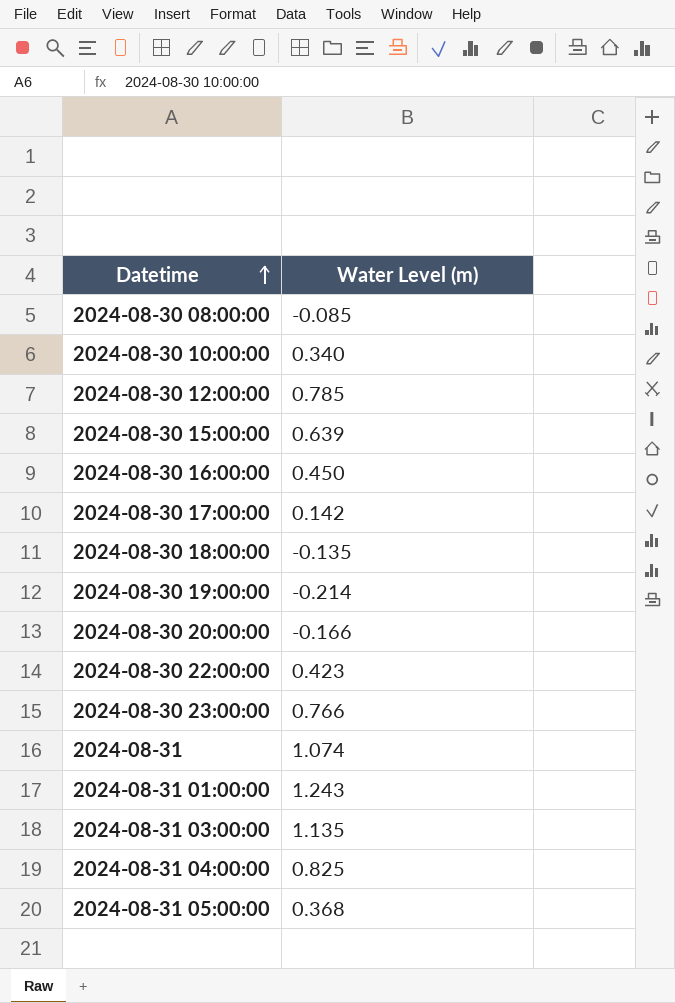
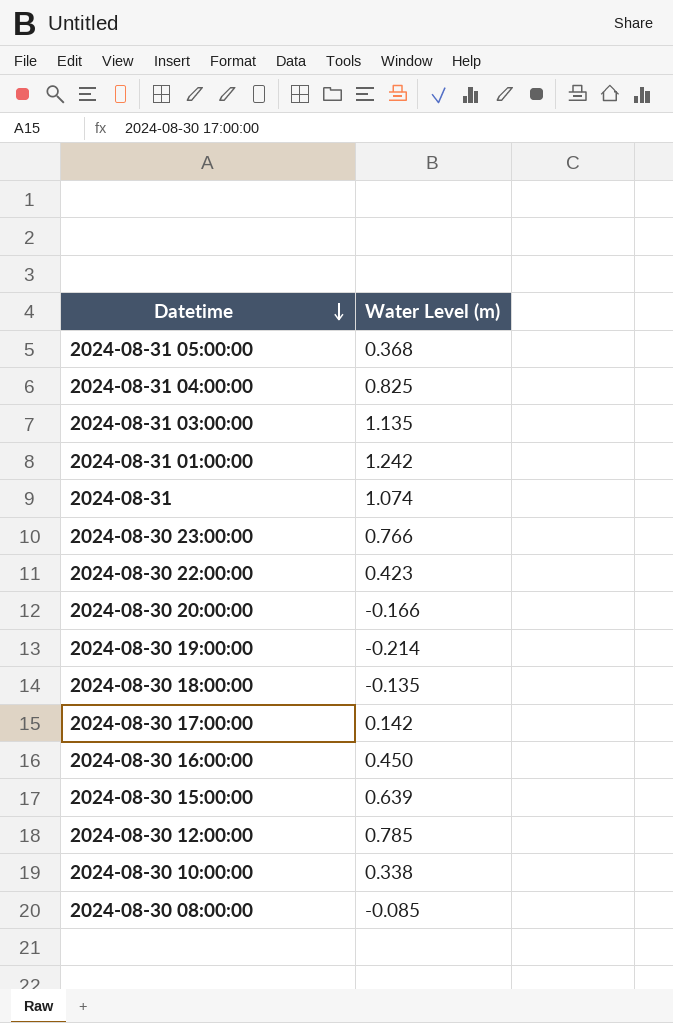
row order: Datetime ascending -> Datetime descending
2024-08-31 01:00:00 | Water Level (m): 1.243 -> 1.242
2024-08-30 10:00:00 | Water Level (m): 0.340 -> 0.338

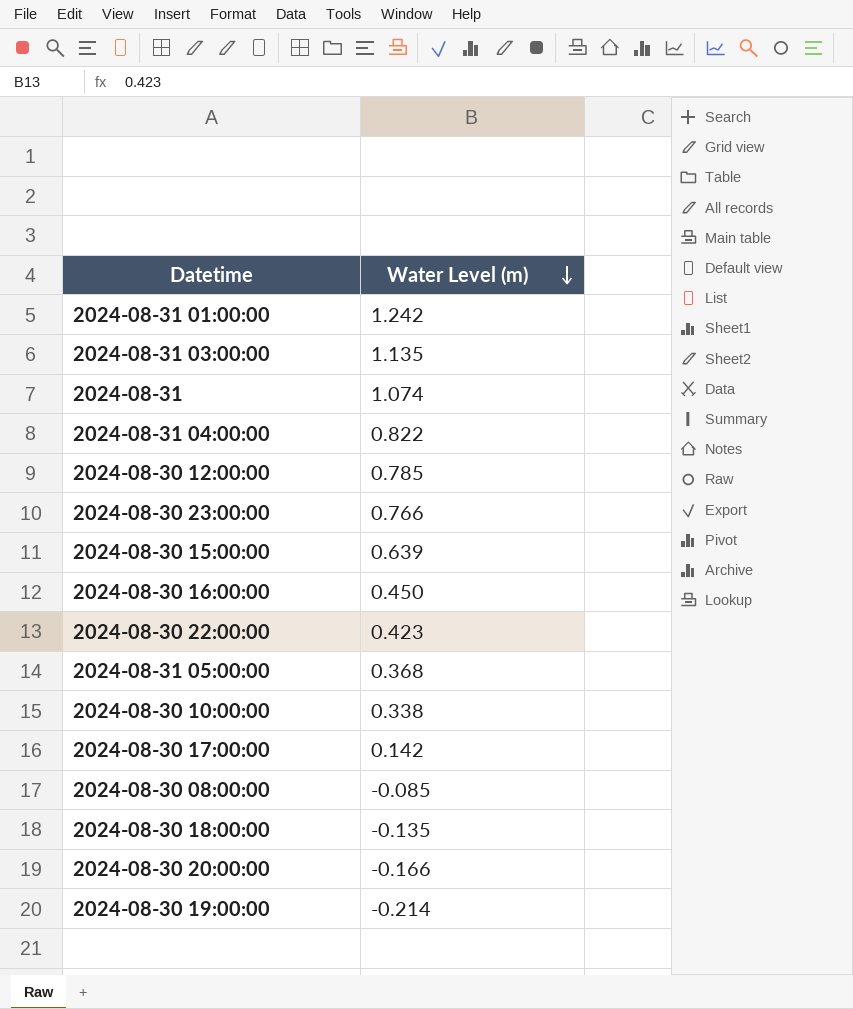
row order: Datetime descending -> Water Level (m) descending
2024-08-31 04:00:00 | Water Level (m): 0.825 -> 0.822

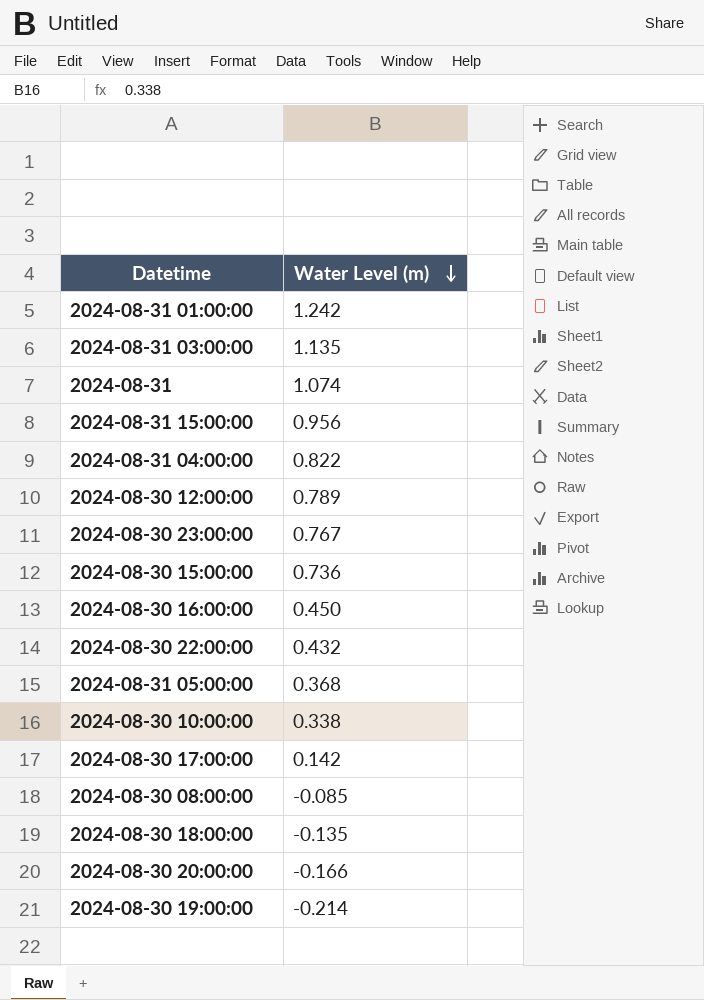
row 2024-08-31 15:00:00: none -> 0.956
2024-08-30 12:00:00 | Water Level (m): 0.785 -> 0.789
2024-08-30 23:00:00 | Water Level (m): 0.766 -> 0.767
2024-08-30 15:00:00 | Water Level (m): 0.639 -> 0.736
2024-08-30 22:00:00 | Water Level (m): 0.423 -> 0.432

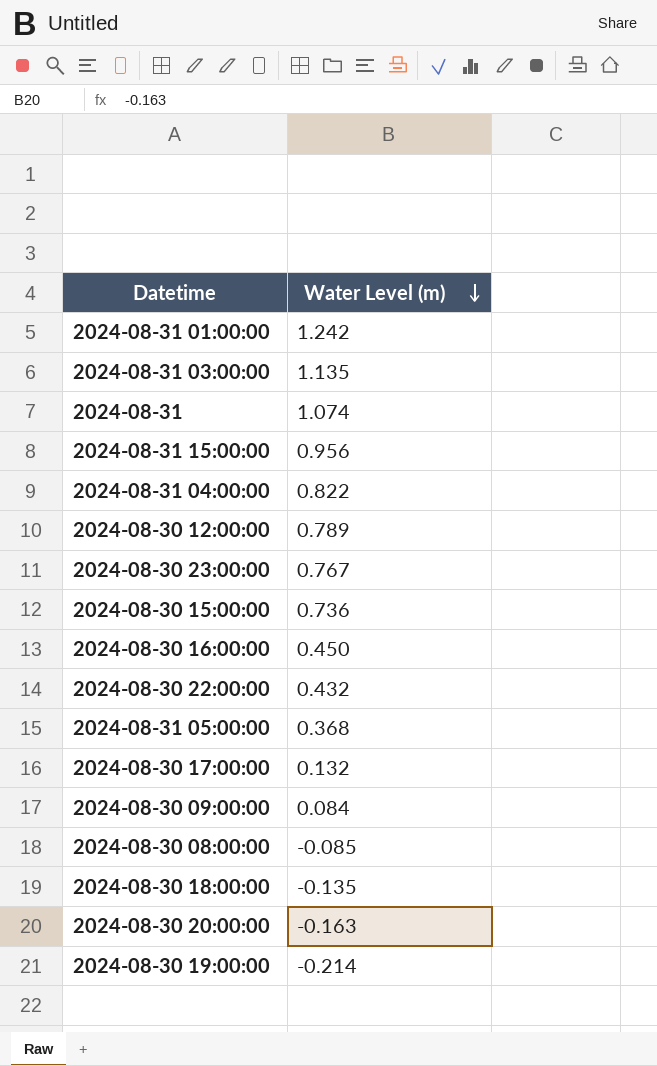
row 2024-08-30 10:00:00: 0.338 -> none
2024-08-30 17:00:00 | Water Level (m): 0.142 -> 0.132
row 2024-08-30 09:00:00: none -> 0.084
2024-08-30 20:00:00 | Water Level (m): -0.166 -> -0.163

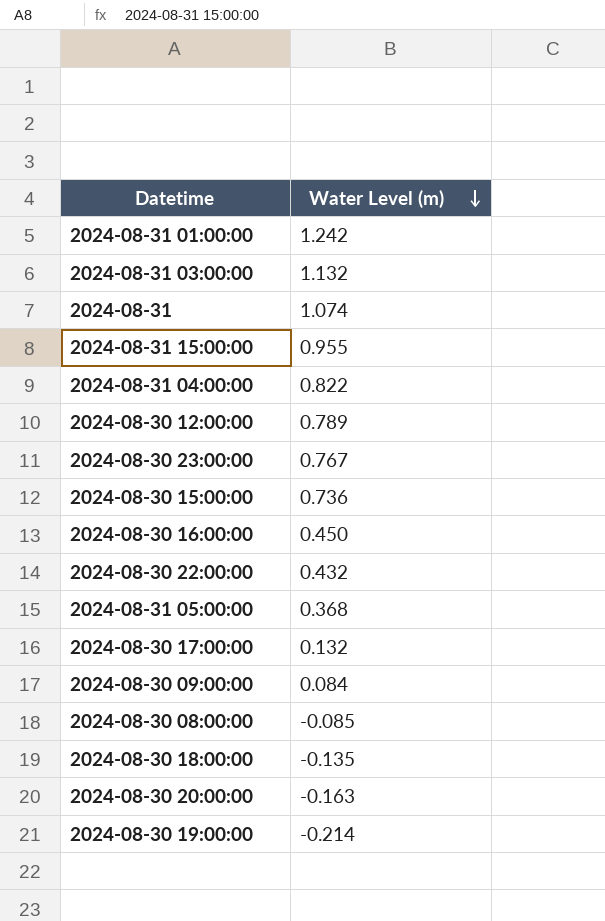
2024-08-31 03:00:00 | Water Level (m): 1.135 -> 1.132
2024-08-31 15:00:00 | Water Level (m): 0.956 -> 0.955

